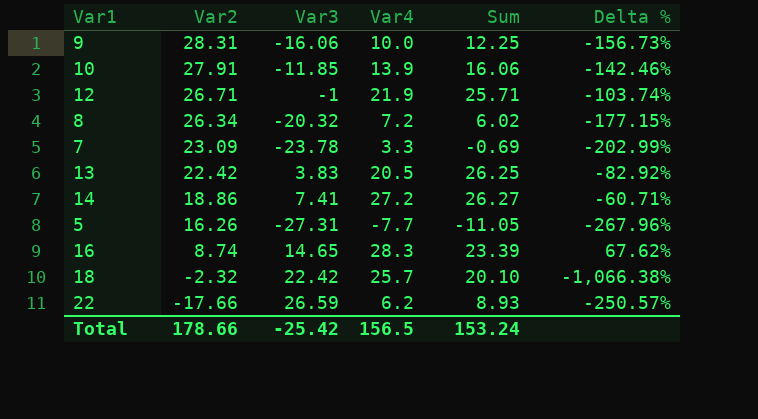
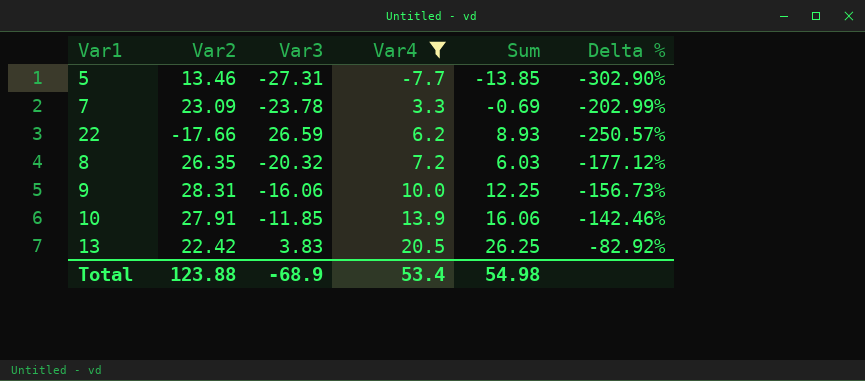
filter: none -> Var4 <= 20.5
row order: Var2 descending -> Var4 ascending
5 | Var2: 16.26 -> 13.46
5 | Sum: -11.05 -> -13.85
5 | Delta %: -267.96% -> -302.90%
8 | Var2: 26.34 -> 26.35
8 | Sum: 6.02 -> 6.03
8 | Delta %: -177.15% -> -177.12%
Total | Var2: 178.66 -> 123.88
Total | Var3: -25.42 -> -68.9
Total | Var4: 156.5 -> 53.4
Total | Sum: 153.24 -> 54.98

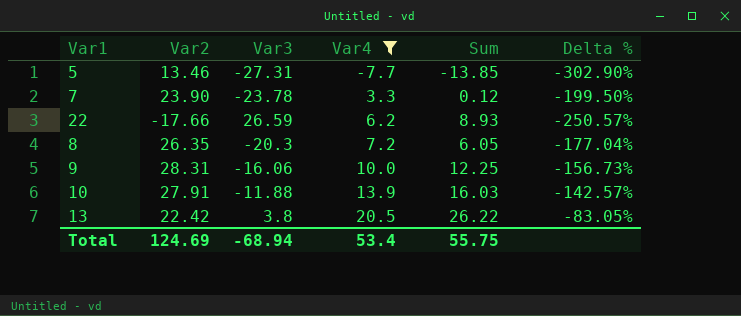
7 | Var2: 23.09 -> 23.90
7 | Sum: -0.69 -> 0.12
7 | Delta %: -202.99% -> -199.50%
8 | Var3: -20.32 -> -20.3
8 | Sum: 6.03 -> 6.05
8 | Delta %: -177.12% -> -177.04%
10 | Var3: -11.85 -> -11.88
10 | Sum: 16.06 -> 16.03
10 | Delta %: -142.46% -> -142.57%
13 | Var3: 3.83 -> 3.8
13 | Sum: 26.25 -> 26.22
13 | Delta %: -82.92% -> -83.05%
Total | Var2: 123.88 -> 124.69
Total | Var3: -68.9 -> -68.94
Total | Sum: 54.98 -> 55.75

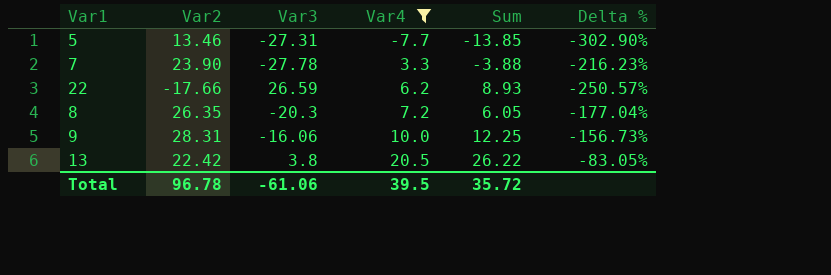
row 10: 27.91 | -11.88 | 13.9 | 16.03 | -142.57% -> none
7 | Var3: -23.78 -> -27.78
7 | Sum: 0.12 -> -3.88
7 | Delta %: -199.50% -> -216.23%
Total | Var2: 124.69 -> 96.78
Total | Var3: -68.94 -> -61.06
Total | Var4: 53.4 -> 39.5
Total | Sum: 55.75 -> 35.72

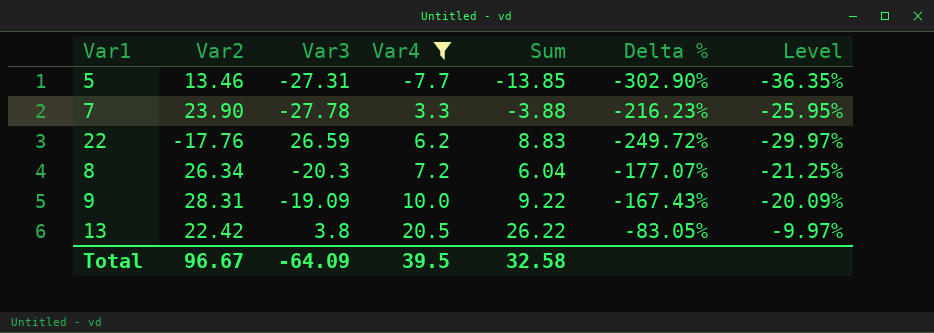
column Level | formula: none -> [Delta %] * 0.12
22 | Var2: -17.66 -> -17.76
22 | Sum: 8.93 -> 8.83
22 | Delta %: -250.57% -> -249.72%
8 | Var2: 26.35 -> 26.34
8 | Sum: 6.05 -> 6.04
8 | Delta %: -177.04% -> -177.07%
9 | Var3: -16.06 -> -19.09
9 | Sum: 12.25 -> 9.22
9 | Delta %: -156.73% -> -167.43%
Total | Var2: 96.78 -> 96.67
Total | Var3: -61.06 -> -64.09
Total | Sum: 35.72 -> 32.58

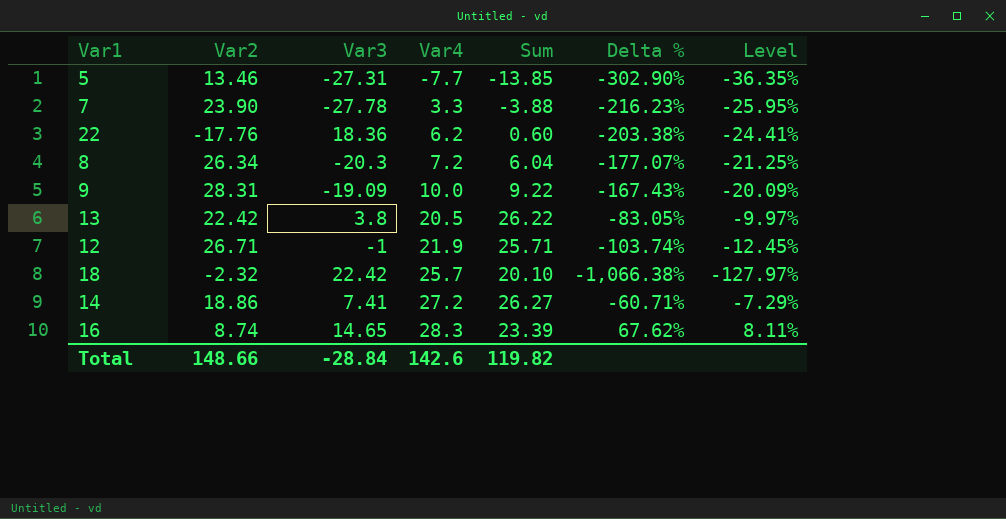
filter: Var4 <= 20.5 -> none
22 | Var3: 26.59 -> 18.36
22 | Sum: 8.83 -> 0.60
22 | Delta %: -249.72% -> -203.38%
22 | Level: -29.97% -> -24.41%
Total | Var2: 96.67 -> 148.66
Total | Var3: -64.09 -> -28.84
Total | Var4: 39.5 -> 142.6
Total | Sum: 32.58 -> 119.82

